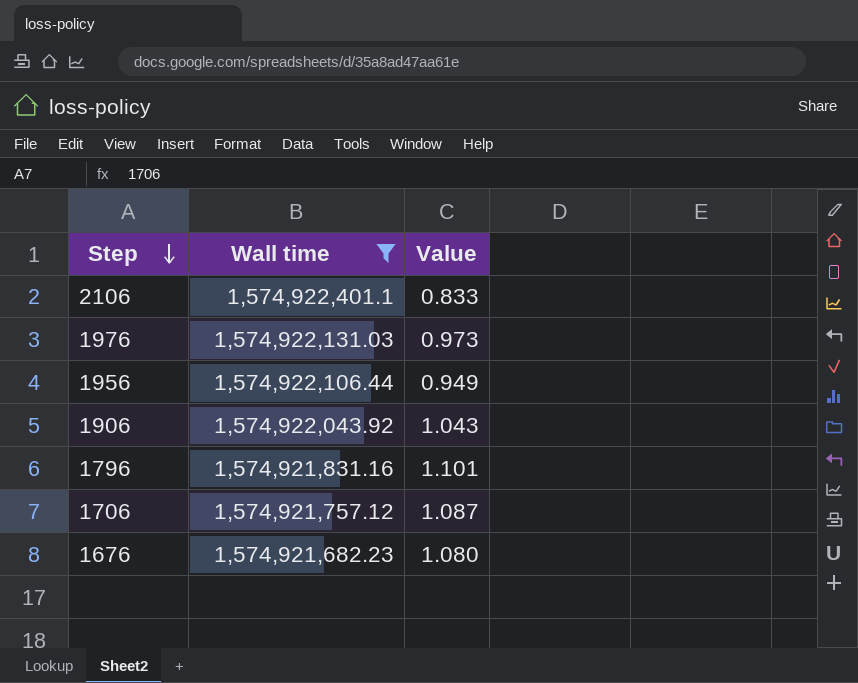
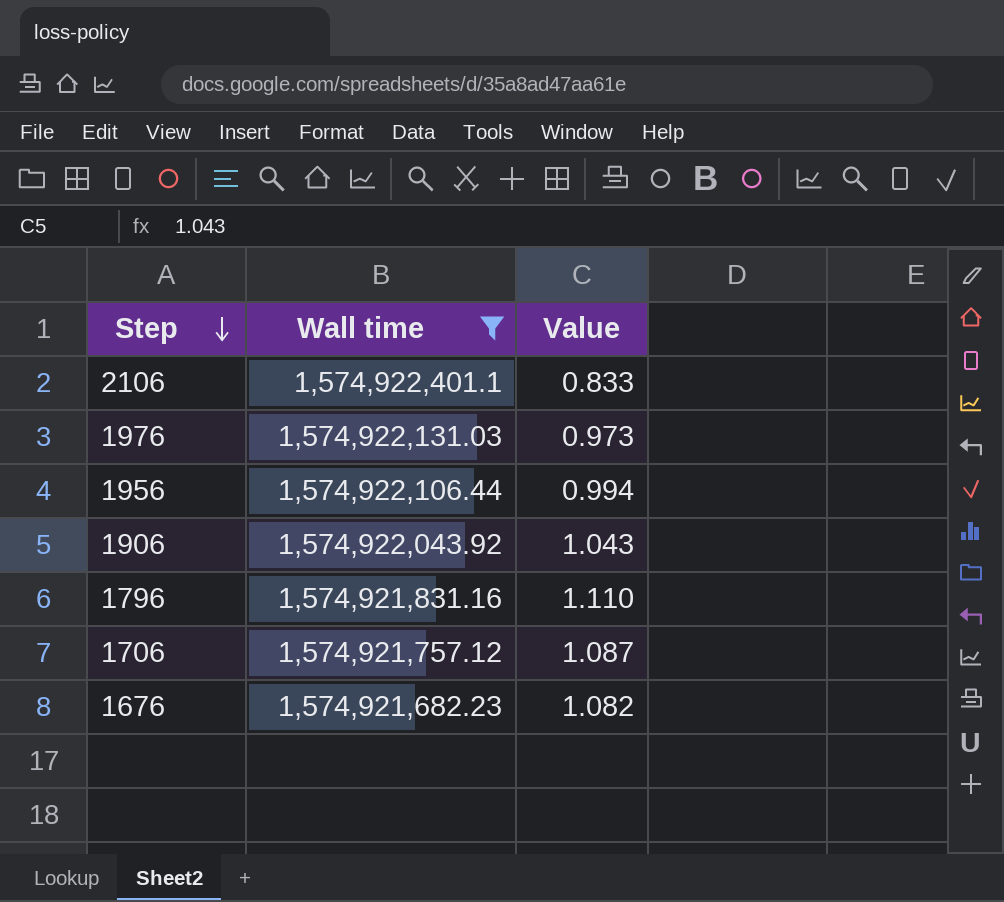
1956 | Value: 0.949 -> 0.994
1796 | Value: 1.101 -> 1.110
1676 | Value: 1.080 -> 1.082

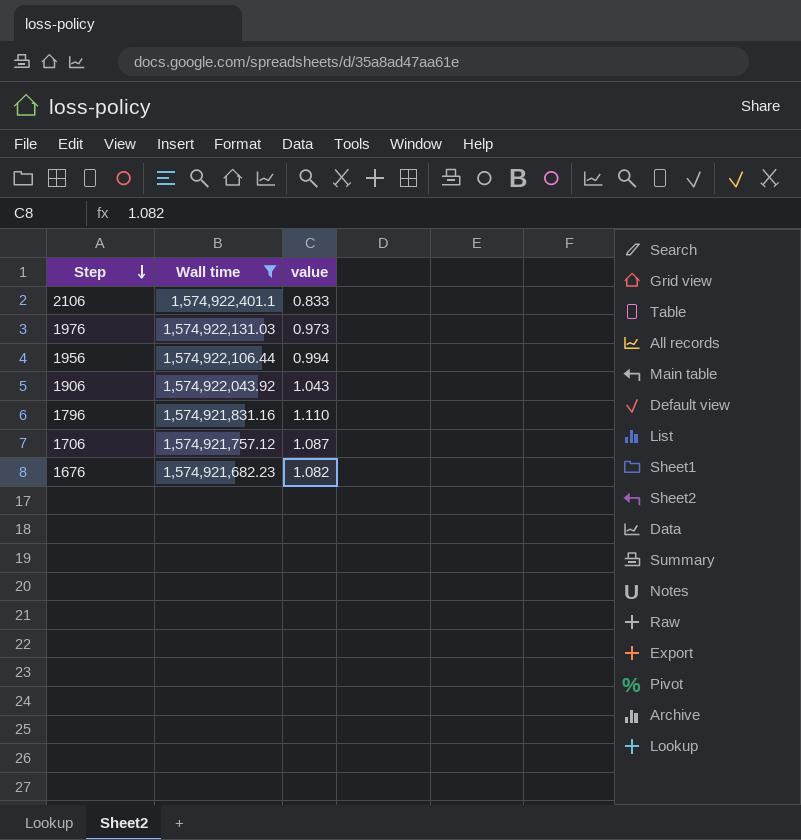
column name: Value -> value

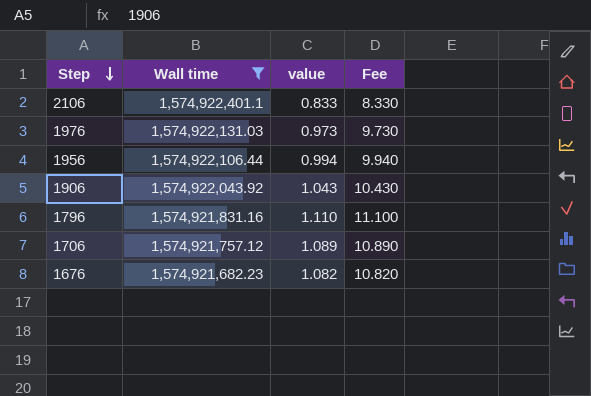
column Fee | formula: none -> [value] * 10
1706 | value: 1.087 -> 1.089

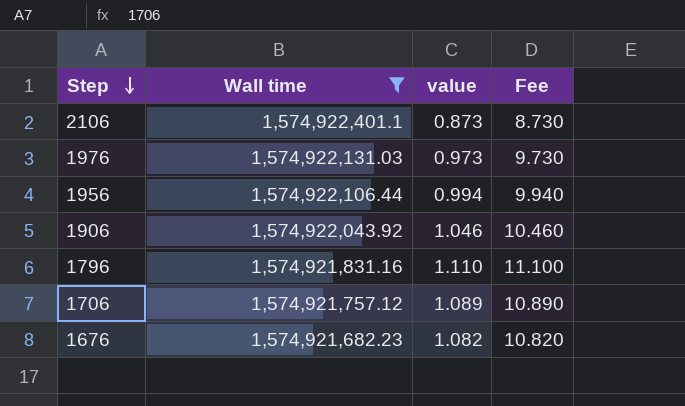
2106 | value: 0.833 -> 0.873
2106 | Fee: 8.330 -> 8.730
1906 | value: 1.043 -> 1.046
1906 | Fee: 10.430 -> 10.460

